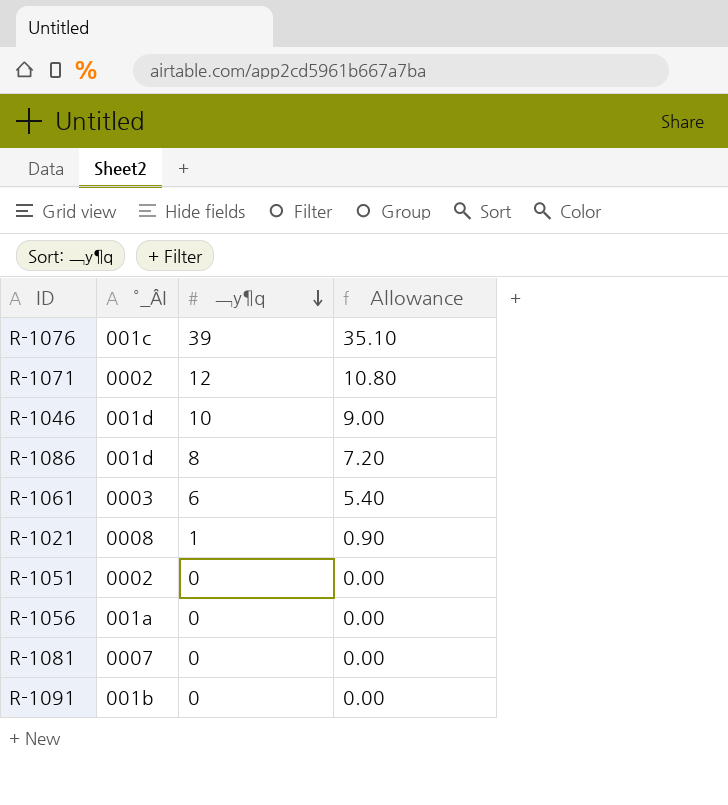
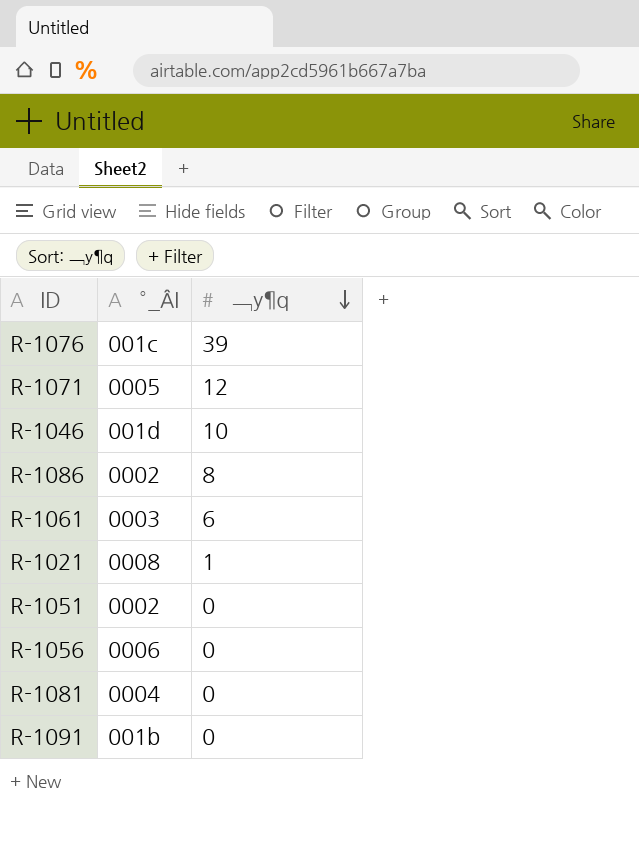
column Allowance | formula: [¬y¶q] * 0.9 -> none
R-1071 | °_ÂI: 0002 -> 0005
R-1086 | °_ÂI: 001d -> 0002
R-1056 | °_ÂI: 001a -> 0006
R-1081 | °_ÂI: 0007 -> 0004

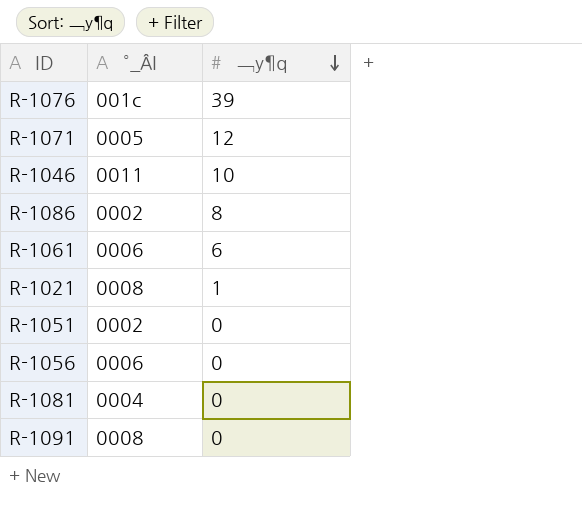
R-1046 | °_ÂI: 001d -> 0011
R-1061 | °_ÂI: 0003 -> 0006
R-1091 | °_ÂI: 001b -> 0008

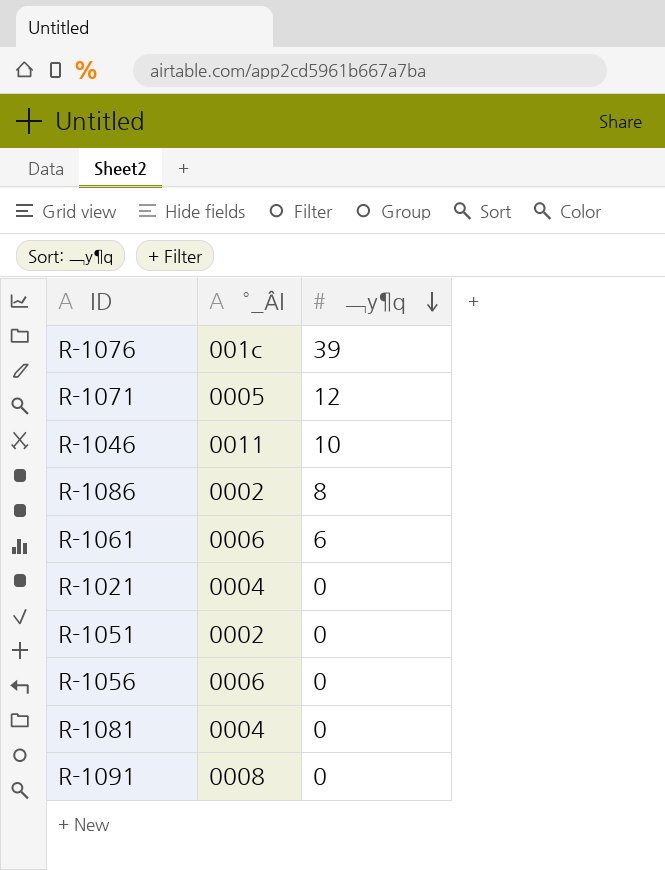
R-1021 | °_ÂI: 0008 -> 0004
R-1021 | ¬y¶q: 1 -> 0

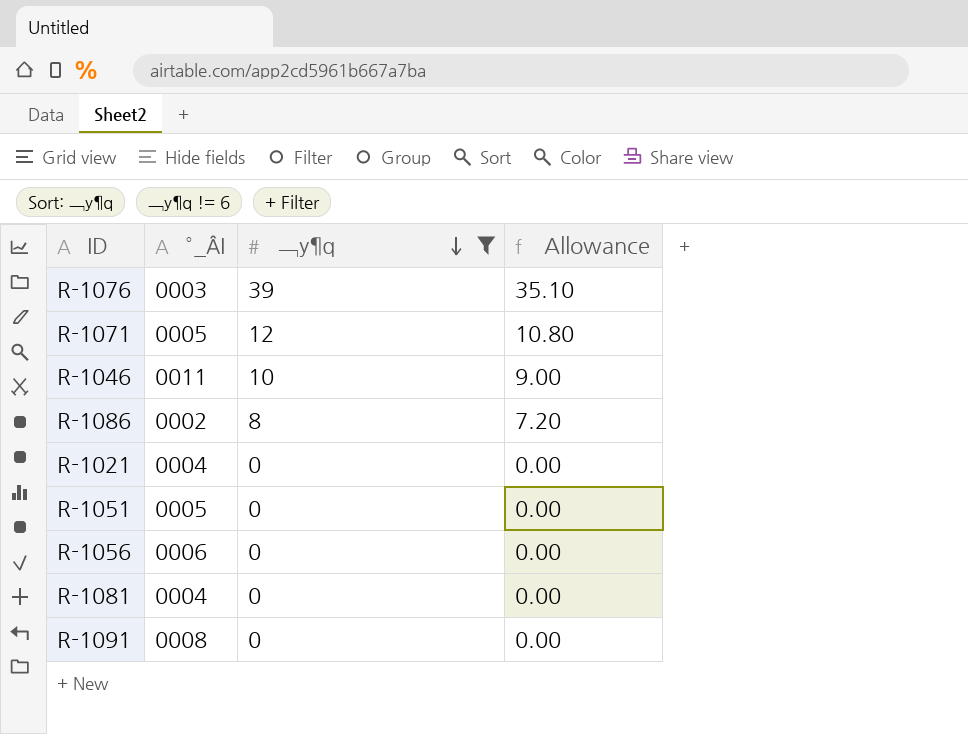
filter: none -> ¬y¶q != 6
column Allowance | formula: none -> [¬y¶q] * 0.9
R-1076 | °_ÂI: 001c -> 0003
R-1051 | °_ÂI: 0002 -> 0005

